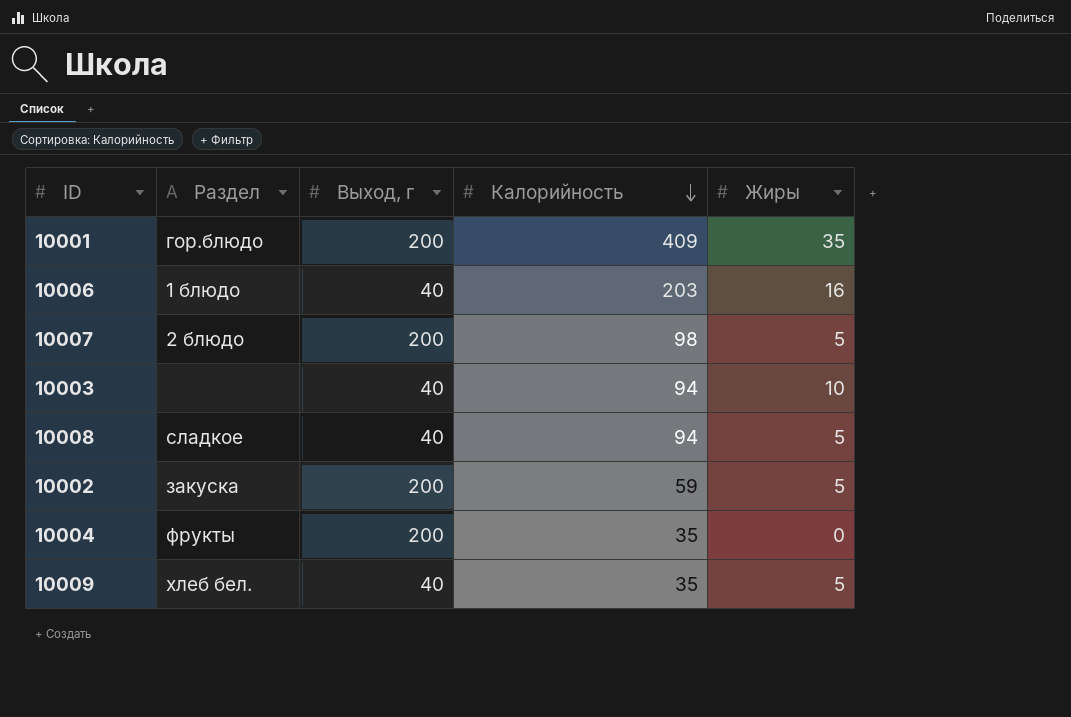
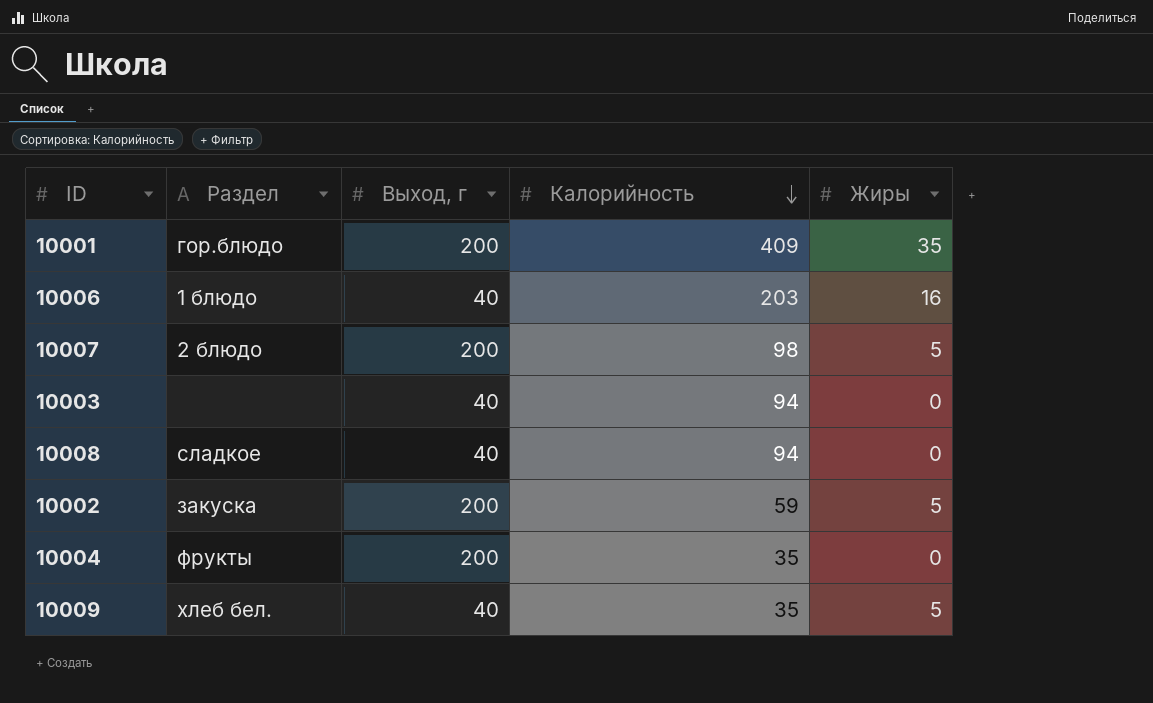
10003 | Жиры: 10 -> 0
10008 | Жиры: 5 -> 0

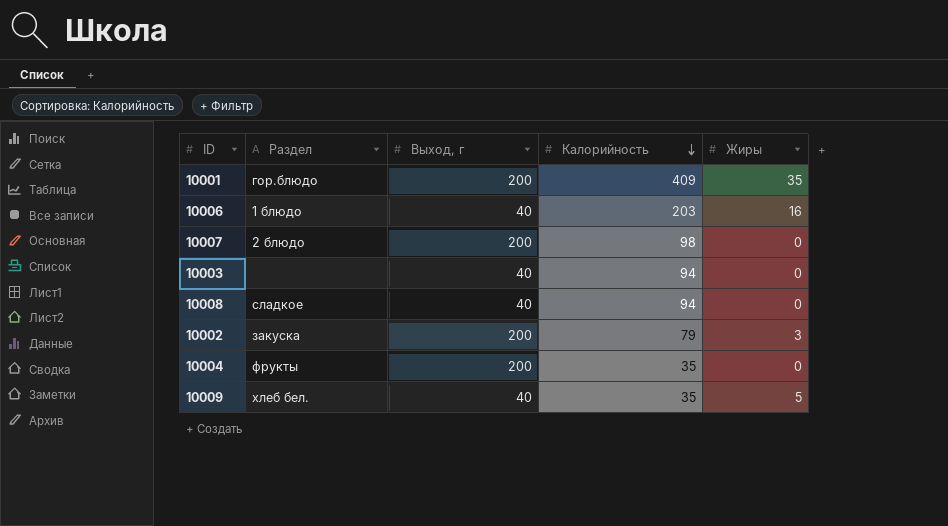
10007 | Жиры: 5 -> 0
10002 | Калорийность: 59 -> 79
10002 | Жиры: 5 -> 3

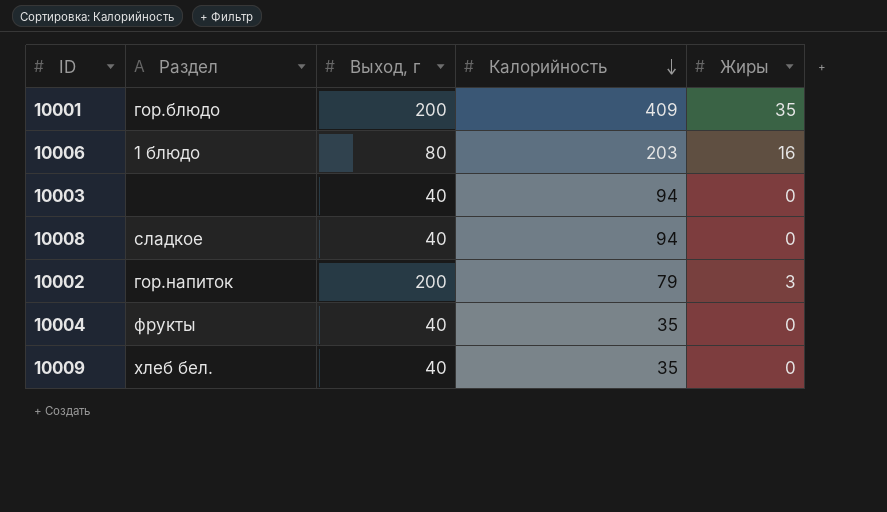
row 10007: 2 блюдо | 200 | 98 | 0 -> none
10006 | Выход, г: 40 -> 80
10002 | Раздел: закуска -> гор.напиток
10004 | Выход, г: 200 -> 40
10009 | Жиры: 5 -> 0

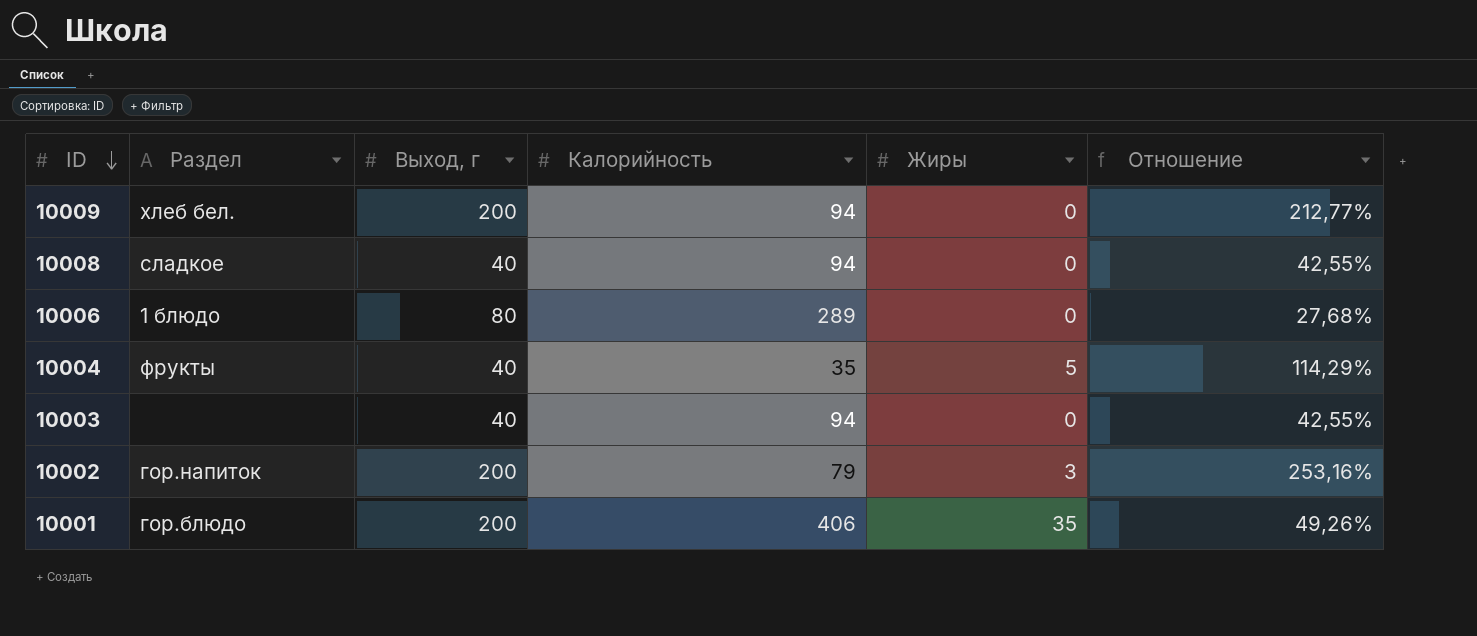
row order: Калорийность descending -> ID descending
column Отношение | formula: none -> [Выход, г] / [Калорийность]
10009 | Выход, г: 40 -> 200
10009 | Калорийность: 35 -> 94
10006 | Калорийность: 203 -> 289
10006 | Жиры: 16 -> 0
10004 | Жиры: 0 -> 5
10001 | Калорийность: 409 -> 406

